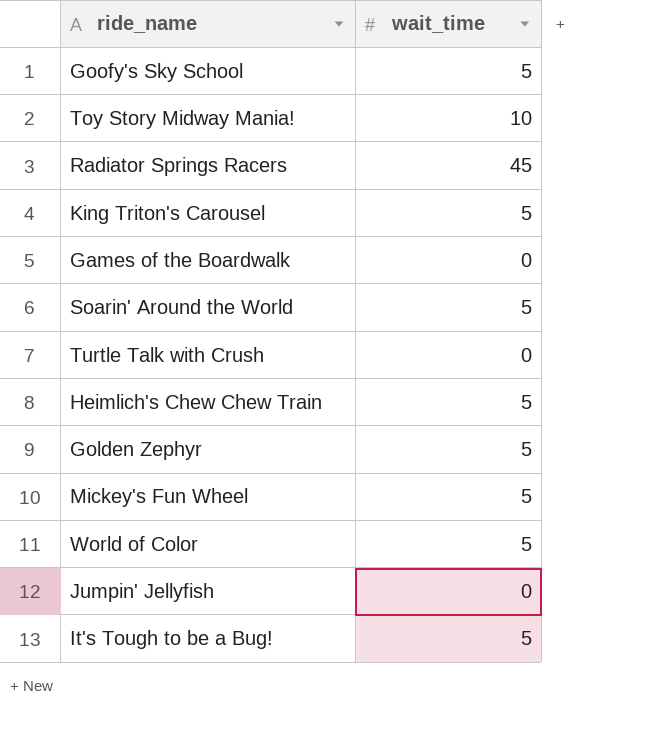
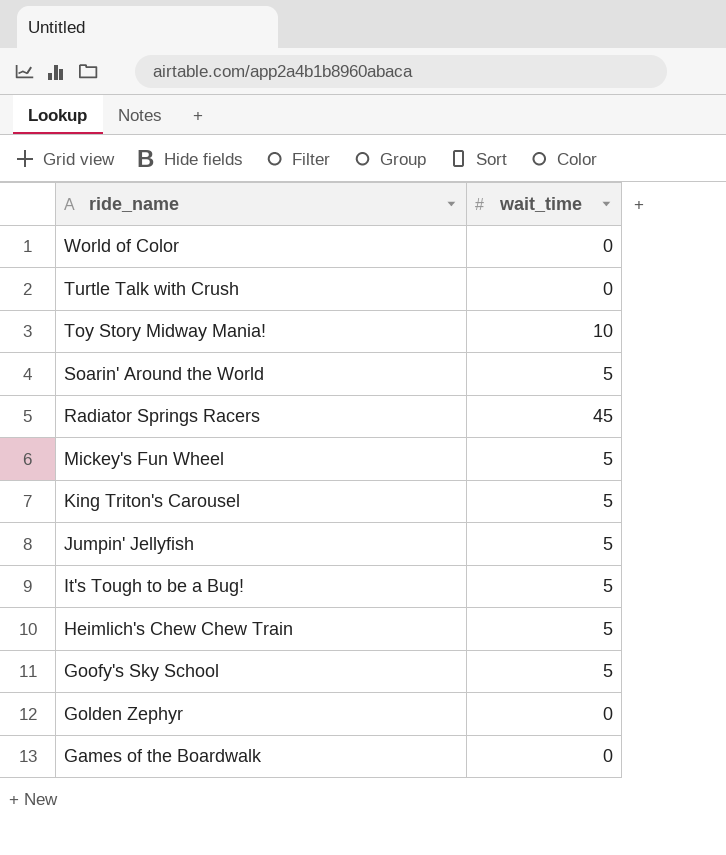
row order: none -> ride_name descending
World of Color | wait_time: 5 -> 0
Jumpin' Jellyfish | wait_time: 0 -> 5
Golden Zephyr | wait_time: 5 -> 0

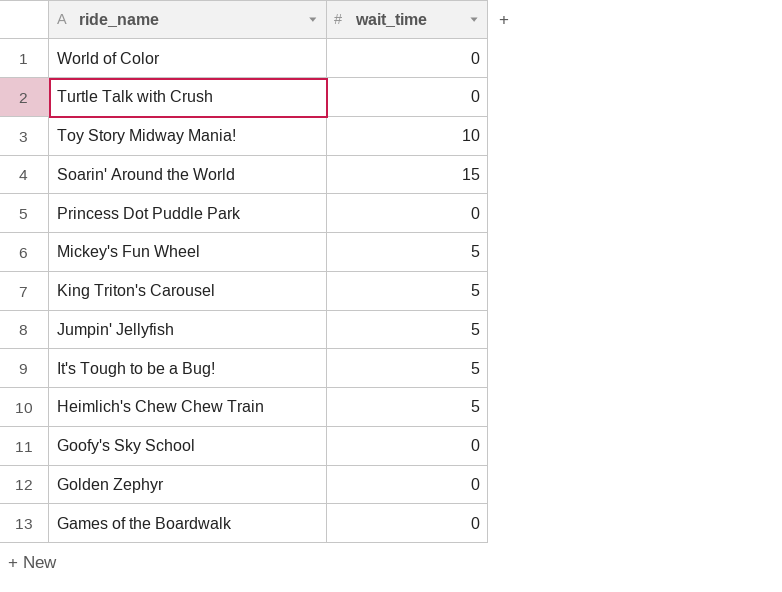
row Radiator Springs Racers: 45 -> none
Soarin' Around the World | wait_time: 5 -> 15
row Princess Dot Puddle Park: none -> 0
Goofy's Sky School | wait_time: 5 -> 0

